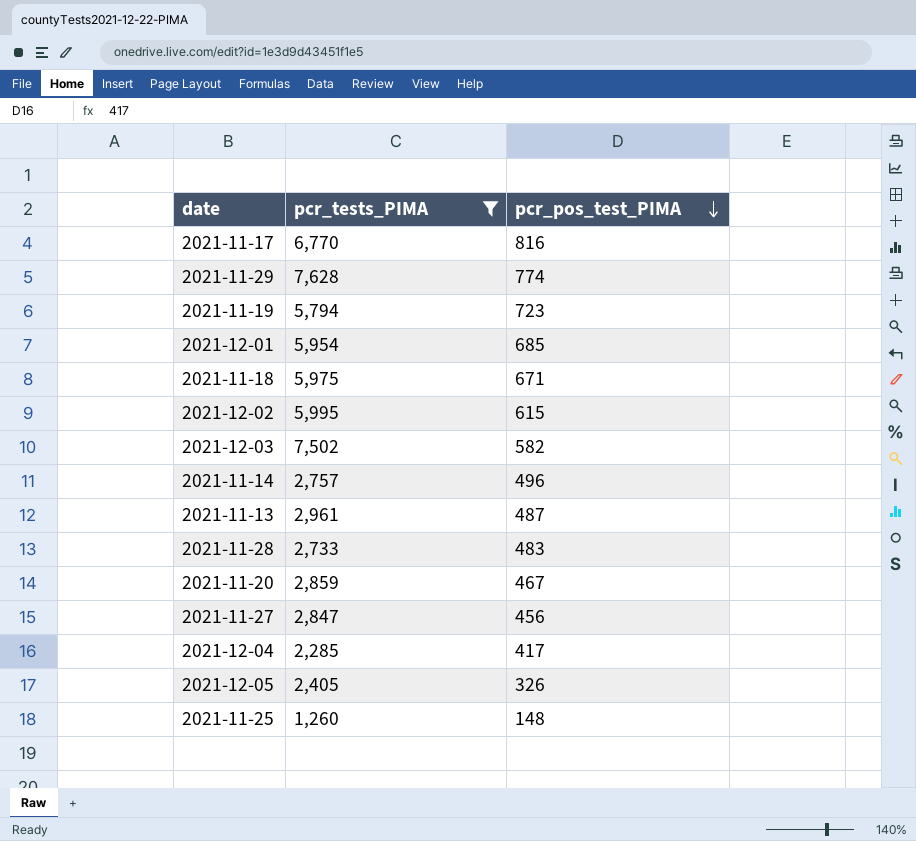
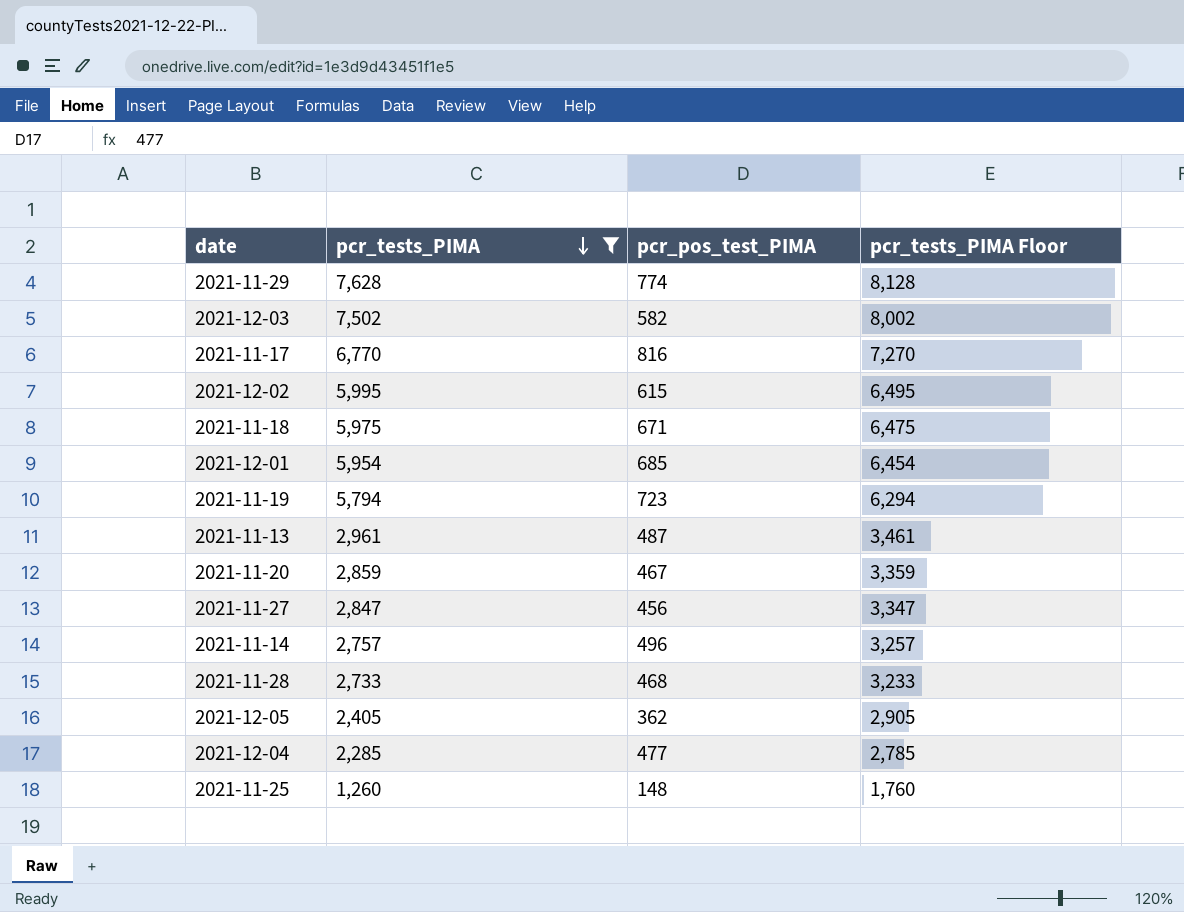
row order: pcr_pos_test_PIMA descending -> pcr_tests_PIMA descending
column pcr_tests_PIMA Floor | formula: none -> [pcr_tests_PIMA] + 500
2021-11-28 | pcr_pos_test_PIMA: 483 -> 468
2021-12-05 | pcr_pos_test_PIMA: 326 -> 362
2021-12-04 | pcr_pos_test_PIMA: 417 -> 477

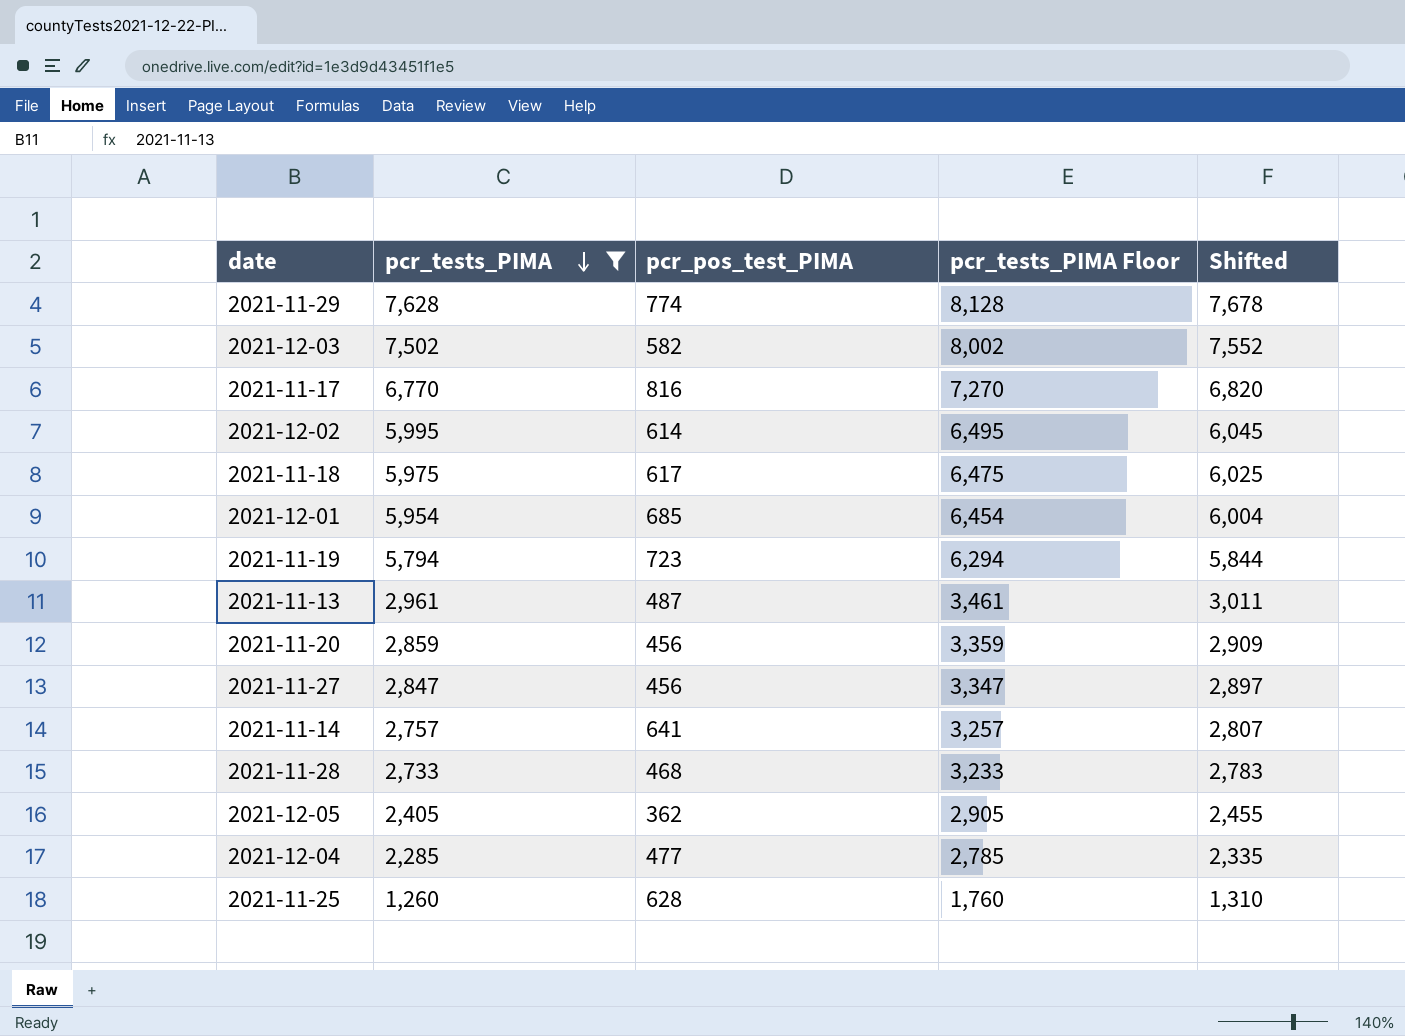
column Shifted | formula: none -> [pcr_tests_PIMA] + 50
2021-12-02 | pcr_pos_test_PIMA: 615 -> 614
2021-11-18 | pcr_pos_test_PIMA: 671 -> 617
2021-11-20 | pcr_pos_test_PIMA: 467 -> 456
2021-11-14 | pcr_pos_test_PIMA: 496 -> 641
2021-11-25 | pcr_pos_test_PIMA: 148 -> 628

